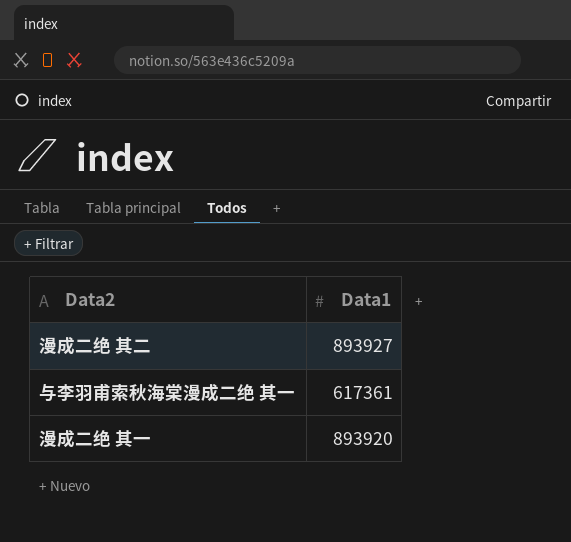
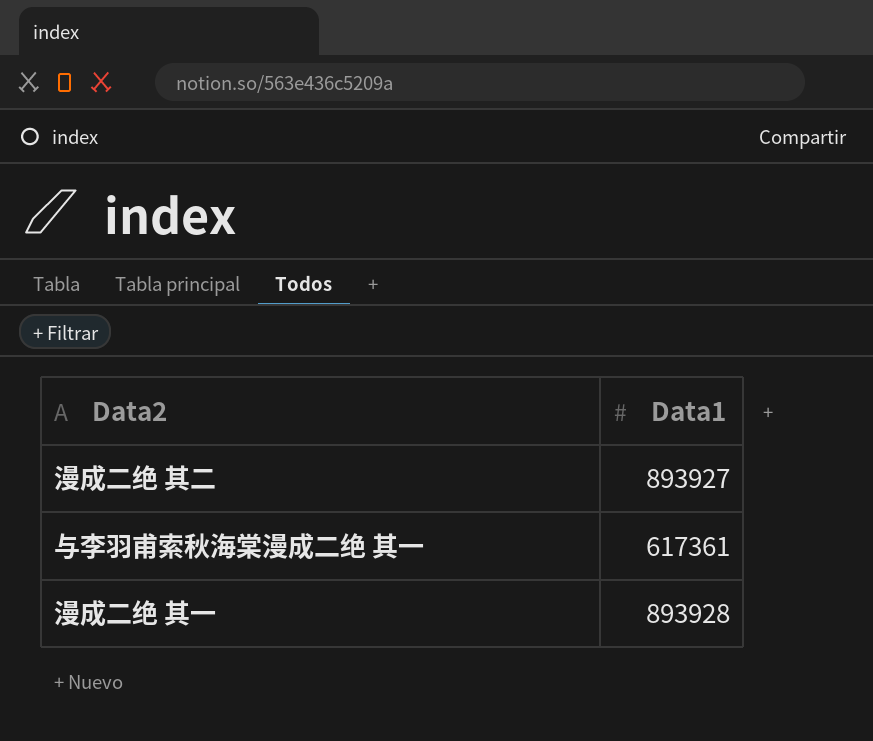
漫成二绝 其一 | Data1: 893920 -> 893928

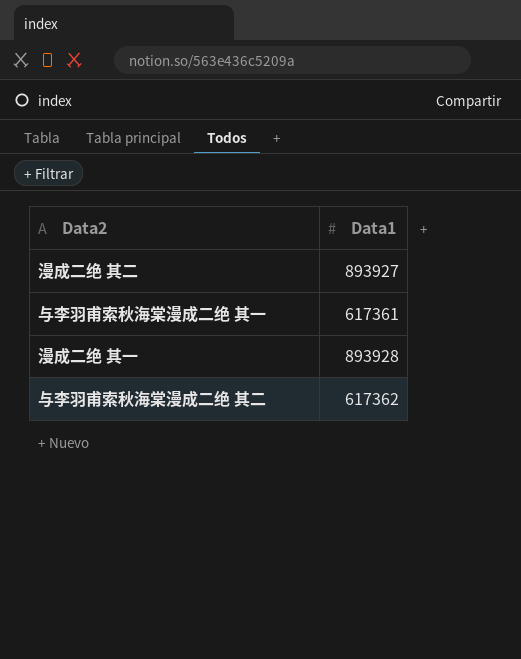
row 与李羽甫索秋海棠漫成二绝 其二: none -> 617362

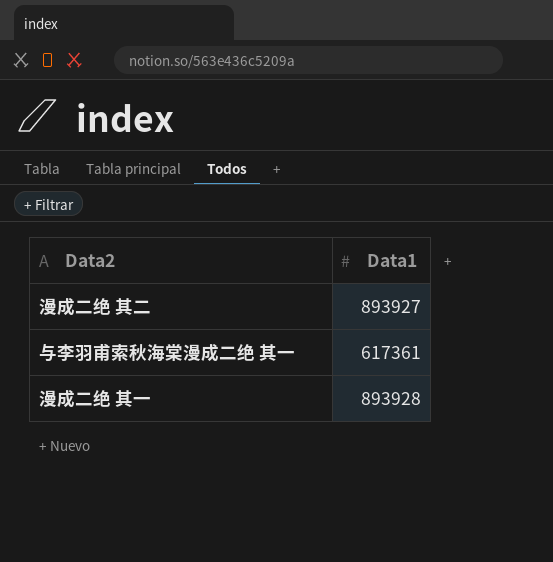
row 与李羽甫索秋海棠漫成二绝 其二: 617362 -> none

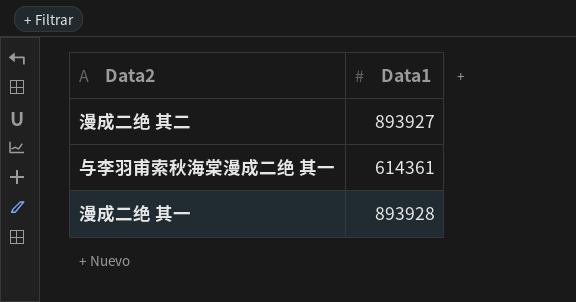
与李羽甫索秋海棠漫成二绝 其一 | Data1: 617361 -> 614361

